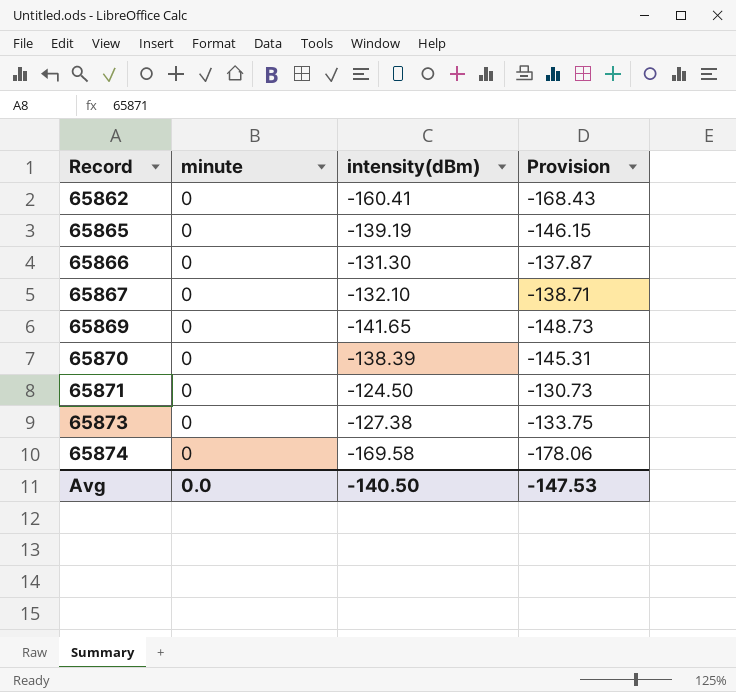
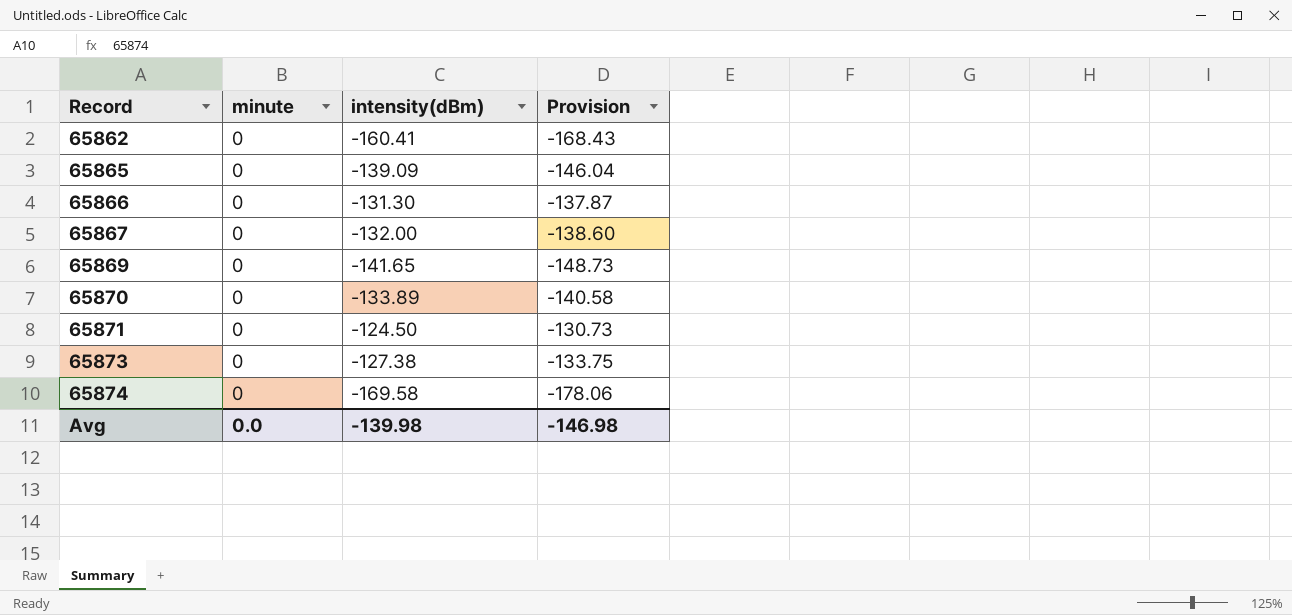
65865 | intensity(dBm): -139.19 -> -139.09
65865 | Provision: -146.15 -> -146.04
65867 | intensity(dBm): -132.10 -> -132.00
65867 | Provision: -138.71 -> -138.60
65870 | intensity(dBm): -138.39 -> -133.89
65870 | Provision: -145.31 -> -140.58
Avg | intensity(dBm): -140.50 -> -139.98
Avg | Provision: -147.53 -> -146.98

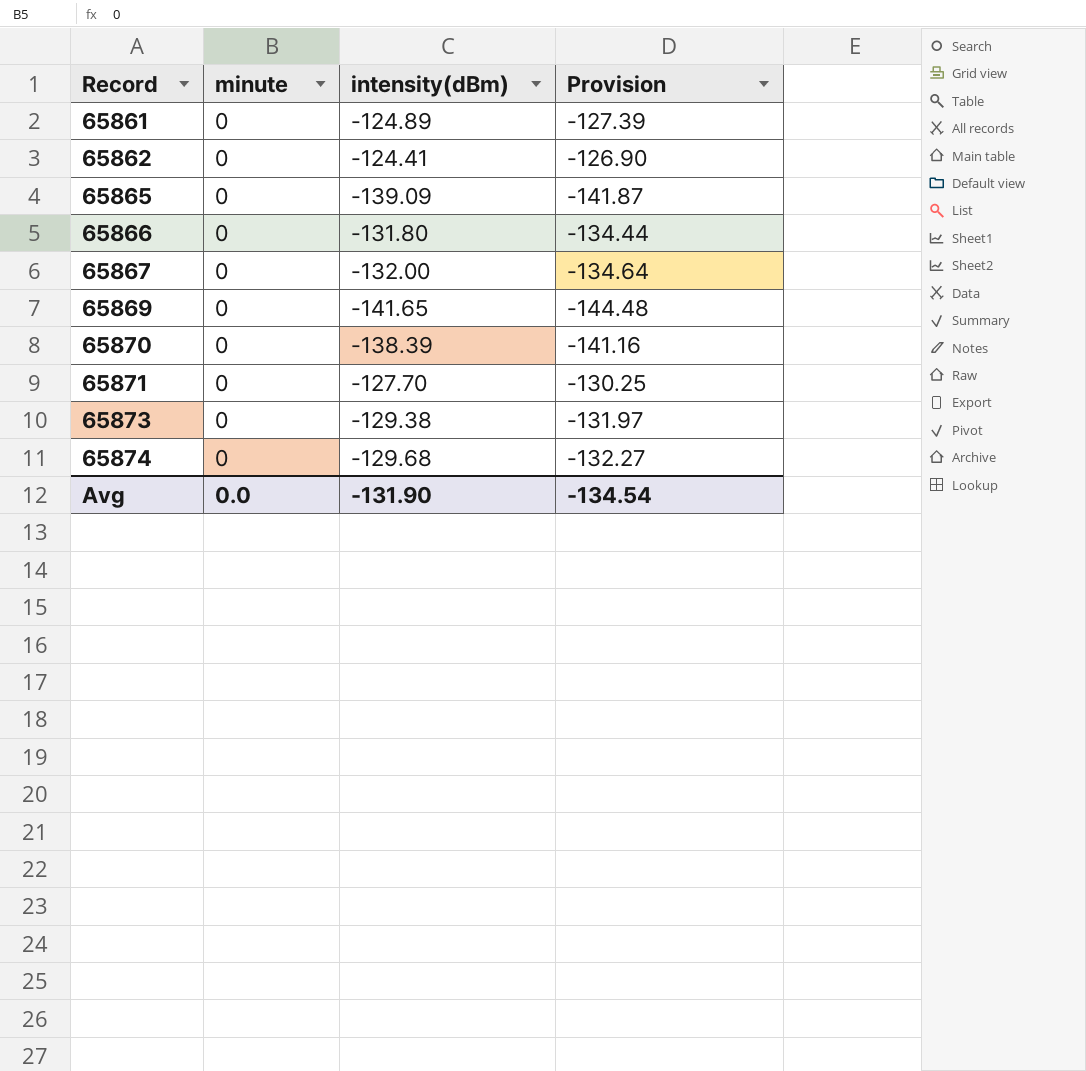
column Provision | formula: [intensity(dBm)] * 1.05 -> [intensity(dBm)] * 1.02
row 65861: none -> 0 | -124.89 | -127.39
65862 | intensity(dBm): -160.41 -> -124.41
65866 | intensity(dBm): -131.30 -> -131.80
65870 | intensity(dBm): -133.89 -> -138.39
65871 | intensity(dBm): -124.50 -> -127.70
65873 | intensity(dBm): -127.38 -> -129.38
65874 | intensity(dBm): -169.58 -> -129.68
Avg | intensity(dBm): -139.98 -> -131.90
Avg | Provision: -146.98 -> -134.54

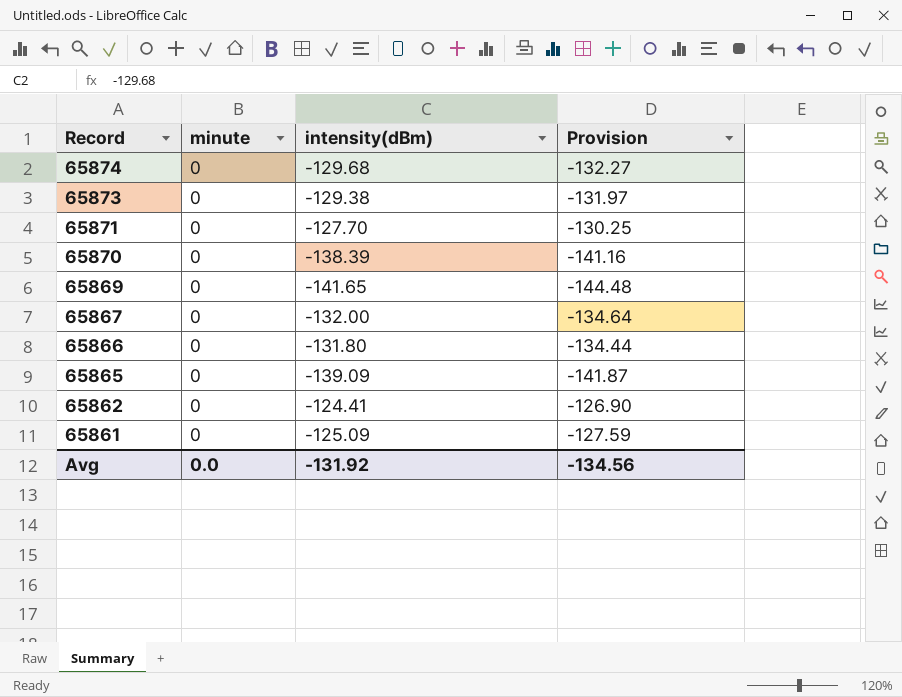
row order: Record ascending -> Record descending
65861 | intensity(dBm): -124.89 -> -125.09
65861 | Provision: -127.39 -> -127.59
Avg | intensity(dBm): -131.90 -> -131.92
Avg | Provision: -134.54 -> -134.56

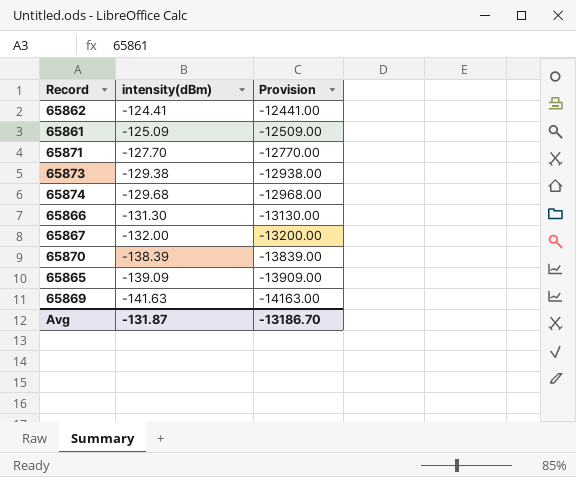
row order: Record descending -> intensity(dBm) descending
column minute | position: 2 -> none
column Provision | formula: [intensity(dBm)] * 1.02 -> [intensity(dBm)] * 100
65866 | intensity(dBm): -131.80 -> -131.30
65869 | intensity(dBm): -141.65 -> -141.63
Avg | intensity(dBm): -131.92 -> -131.87
Avg | Provision: -134.56 -> -13186.70

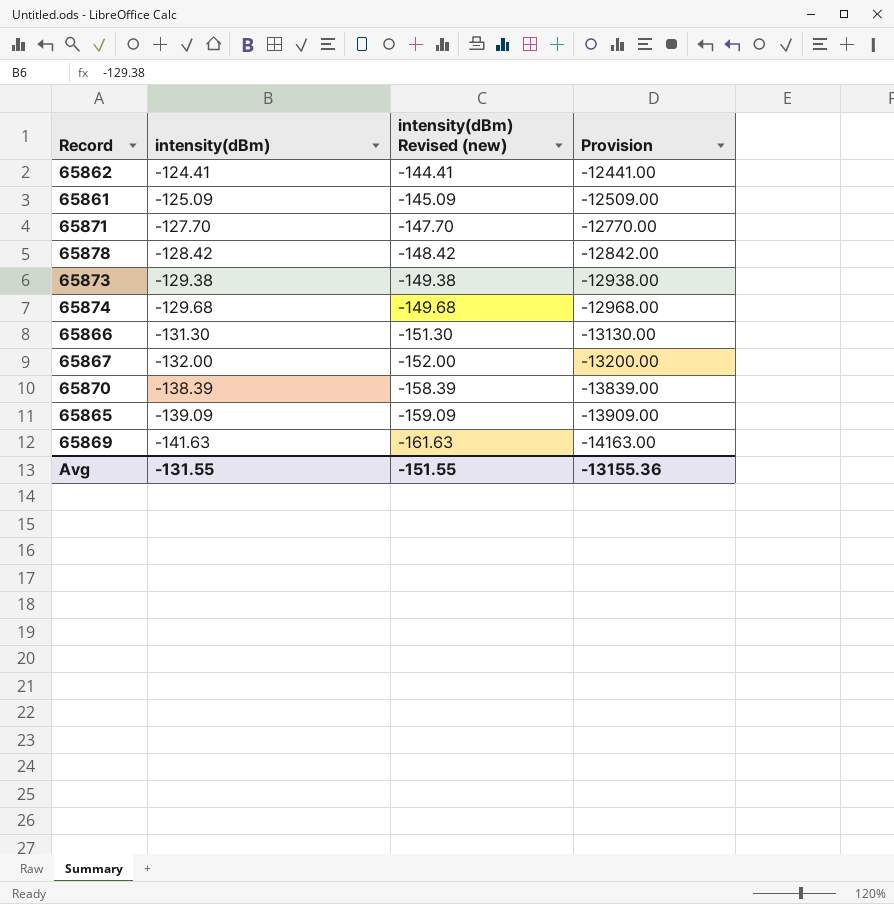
column intensity(dBm) Revised (new) | formula: none -> [intensity(dBm)] - 20
row 65878: none -> -128.42 | -148.42 | -12842.00
Avg | intensity(dBm): -131.87 -> -131.55
Avg | Provision: -13186.70 -> -13155.36

